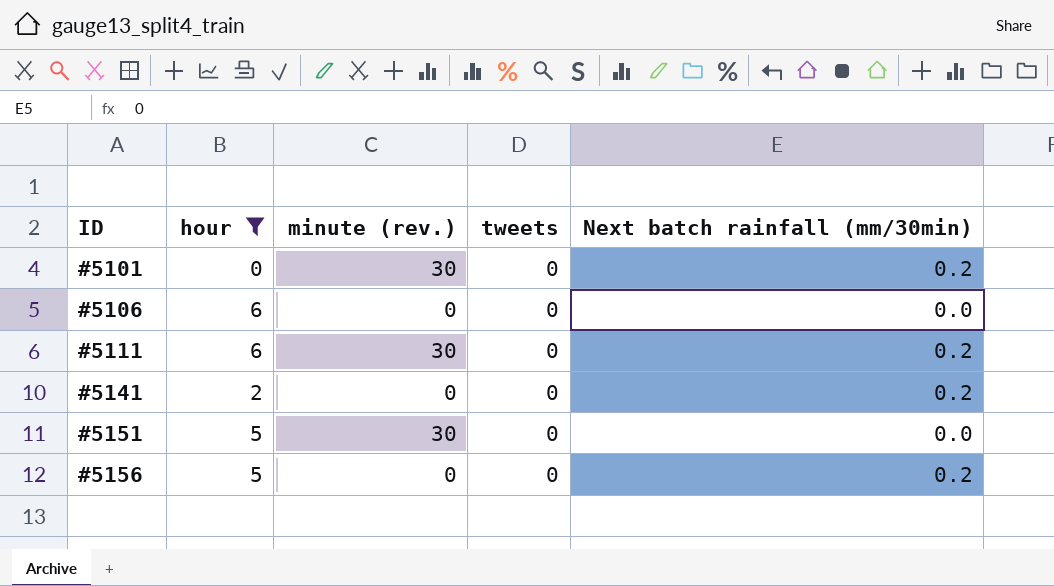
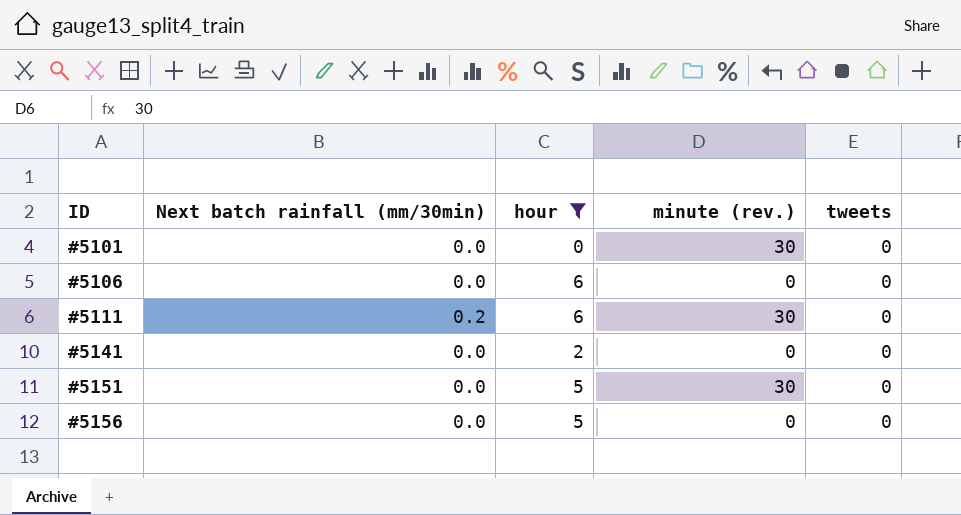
column Next batch rainfall (mm/30min) | position: 5 -> 2
#5101 | Next batch rainfall (mm/30min): 0.2 -> 0.0
#5141 | Next batch rainfall (mm/30min): 0.2 -> 0.0
#5156 | Next batch rainfall (mm/30min): 0.2 -> 0.0

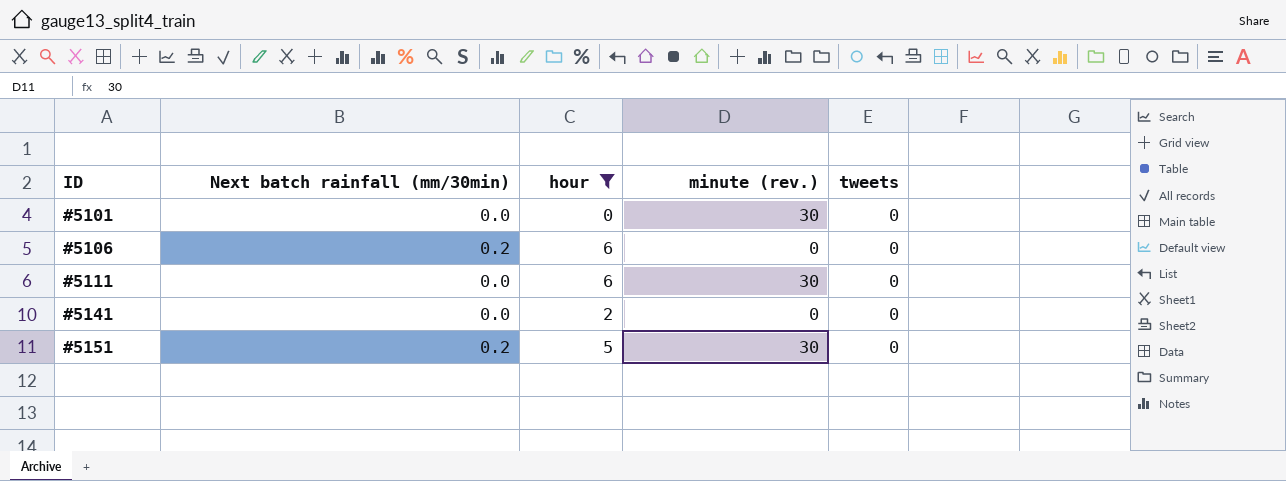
row #5156: 0.0 | 5 | 0 | 0 -> none
#5106 | Next batch rainfall (mm/30min): 0.0 -> 0.2
#5111 | Next batch rainfall (mm/30min): 0.2 -> 0.0
#5151 | Next batch rainfall (mm/30min): 0.0 -> 0.2

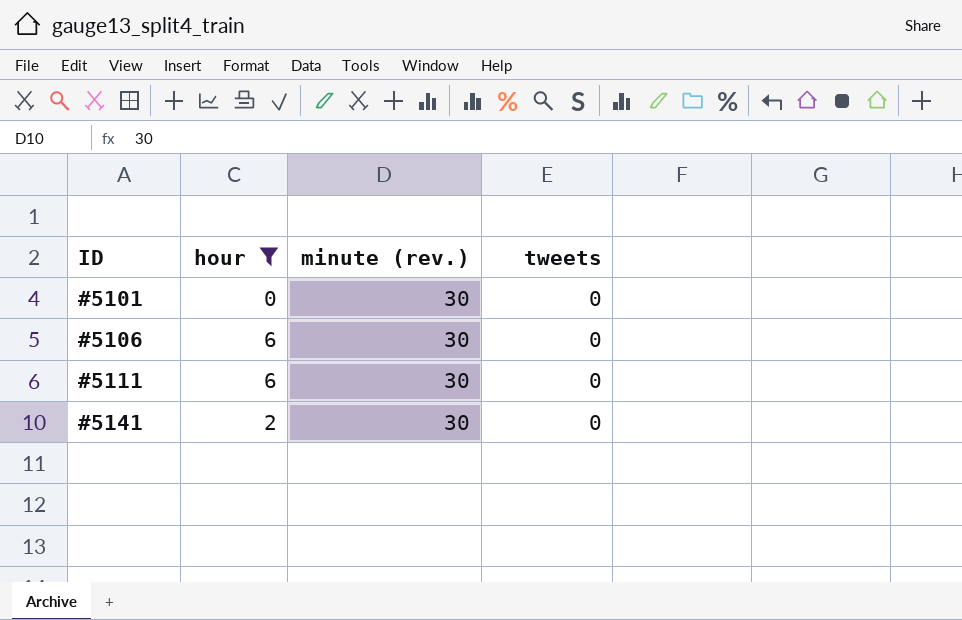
column Next batch rainfall (mm/30min) | position: 2 -> none
row #5151: 0.2 | 5 | 30 | 0 -> none
#5106 | minute (rev.): 0 -> 30
#5141 | minute (rev.): 0 -> 30

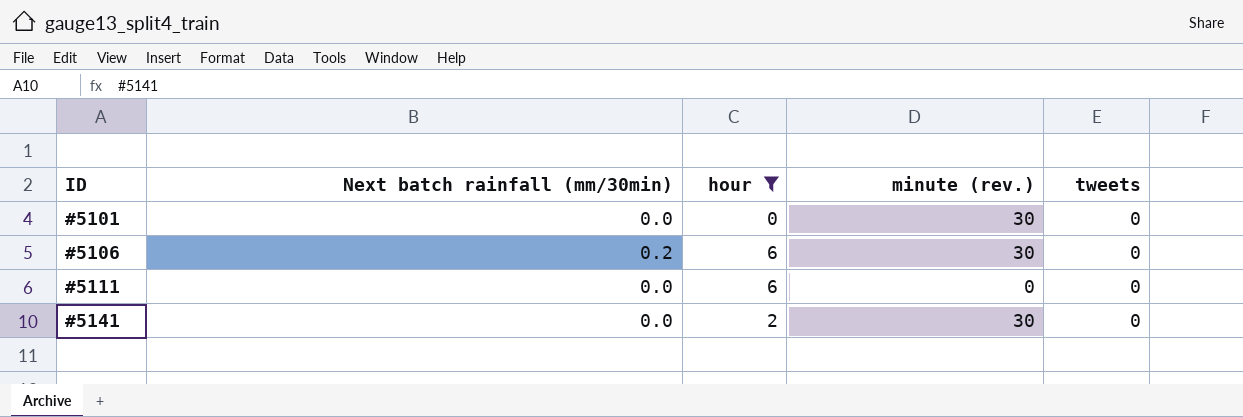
column Next batch rainfall (mm/30min) | position: none -> 2
#5111 | minute (rev.): 30 -> 0

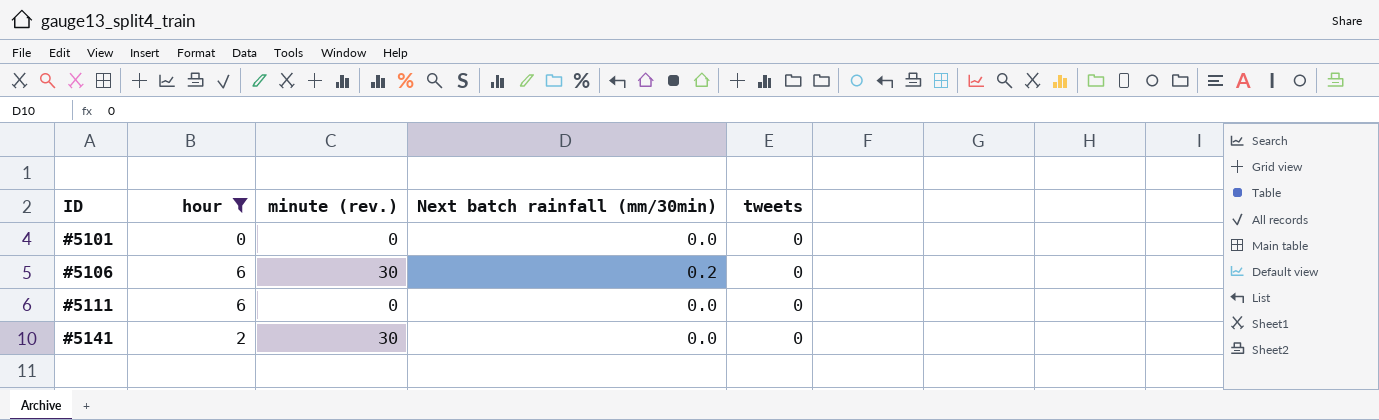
column Next batch rainfall (mm/30min) | position: 2 -> 4
#5101 | minute (rev.): 30 -> 0

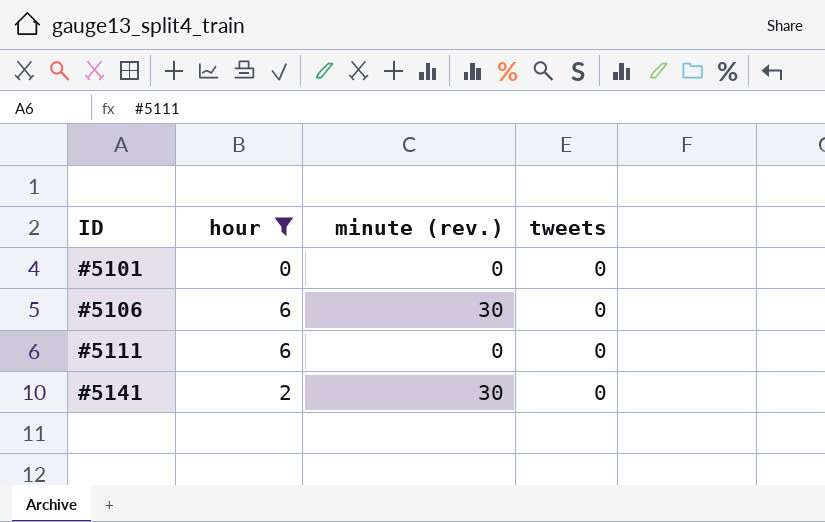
column Next batch rainfall (mm/30min) | position: 4 -> none

